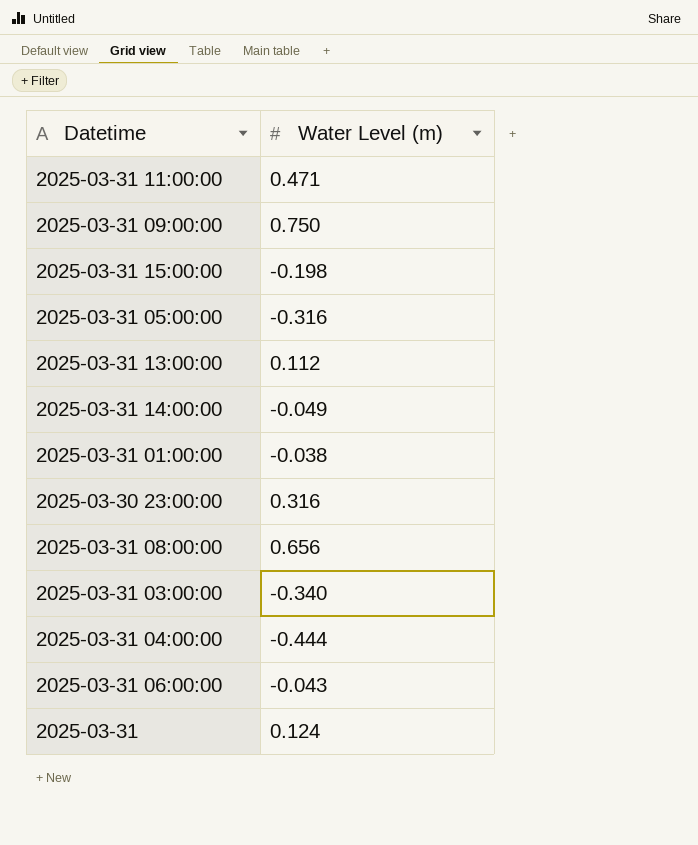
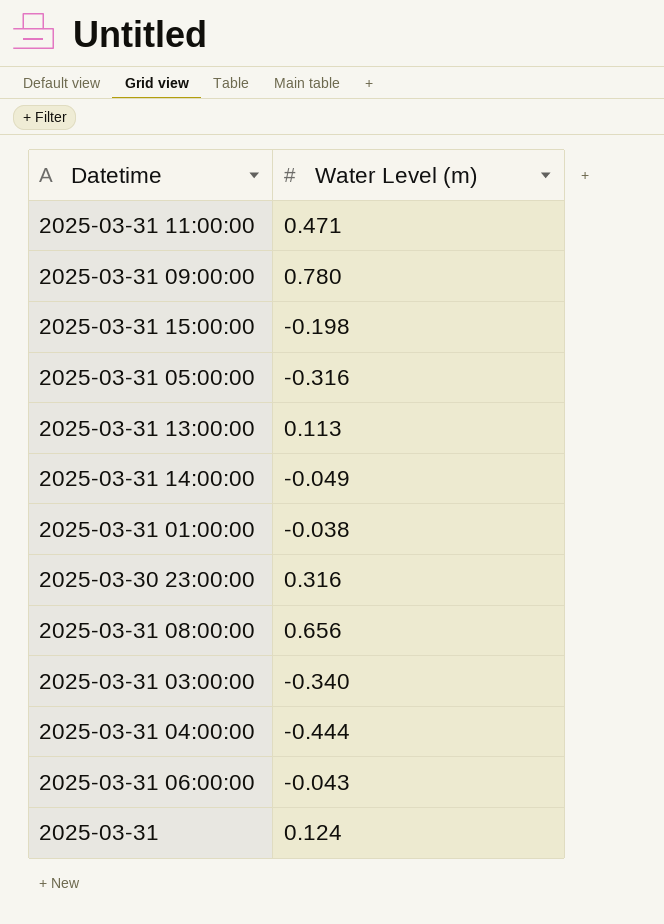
2025-03-31 09:00:00 | Water Level (m): 0.750 -> 0.780
2025-03-31 13:00:00 | Water Level (m): 0.112 -> 0.113

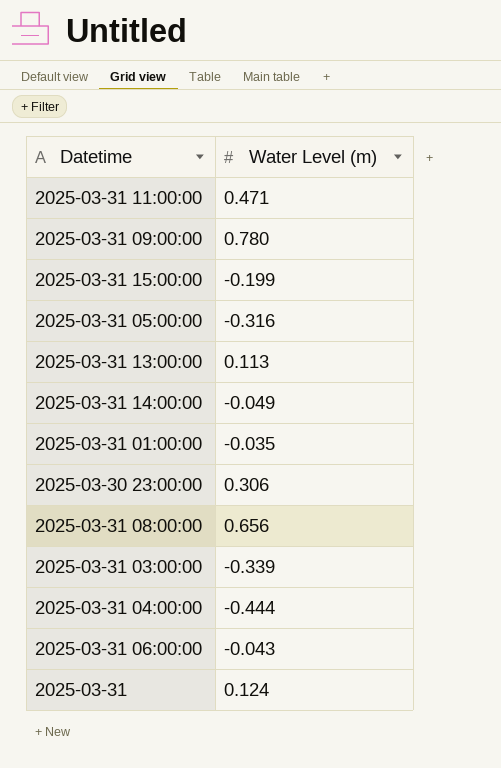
2025-03-31 15:00:00 | Water Level (m): -0.198 -> -0.199
2025-03-31 01:00:00 | Water Level (m): -0.038 -> -0.035
2025-03-30 23:00:00 | Water Level (m): 0.316 -> 0.306
2025-03-31 03:00:00 | Water Level (m): -0.340 -> -0.339

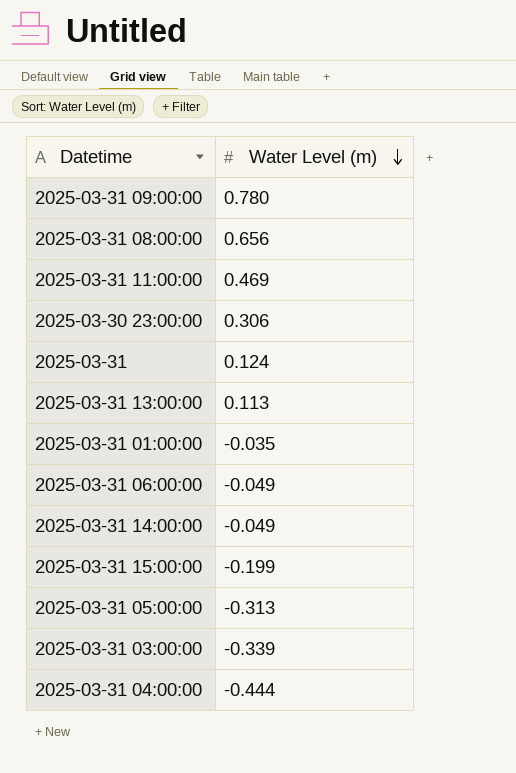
row order: none -> Water Level (m) descending
2025-03-31 11:00:00 | Water Level (m): 0.471 -> 0.469
2025-03-31 06:00:00 | Water Level (m): -0.043 -> -0.049
2025-03-31 05:00:00 | Water Level (m): -0.316 -> -0.313

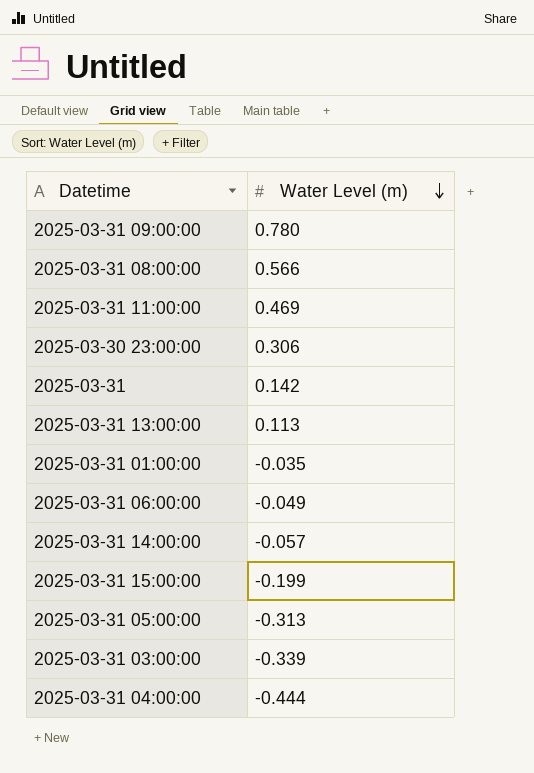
2025-03-31 08:00:00 | Water Level (m): 0.656 -> 0.566
2025-03-31 | Water Level (m): 0.124 -> 0.142
2025-03-31 14:00:00 | Water Level (m): -0.049 -> -0.057

